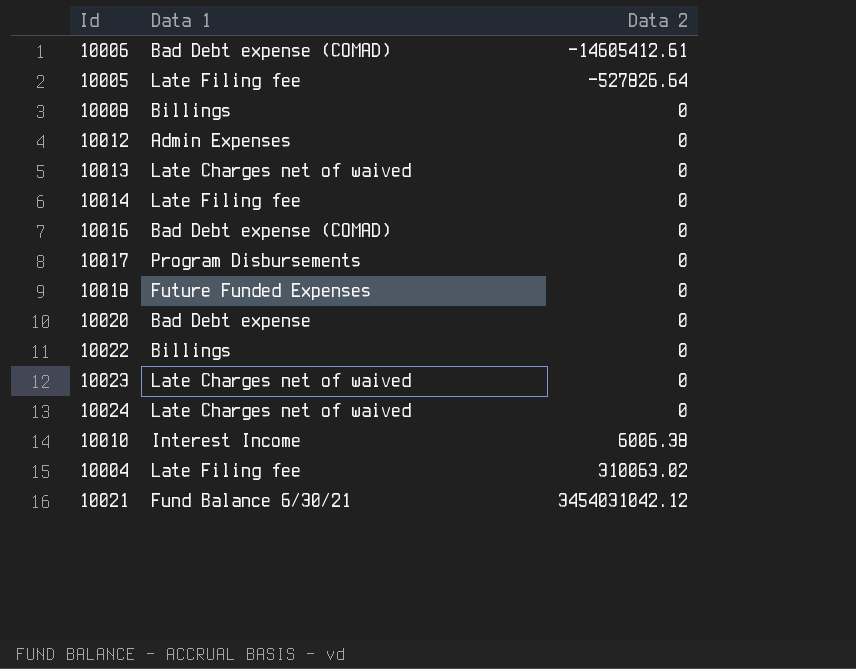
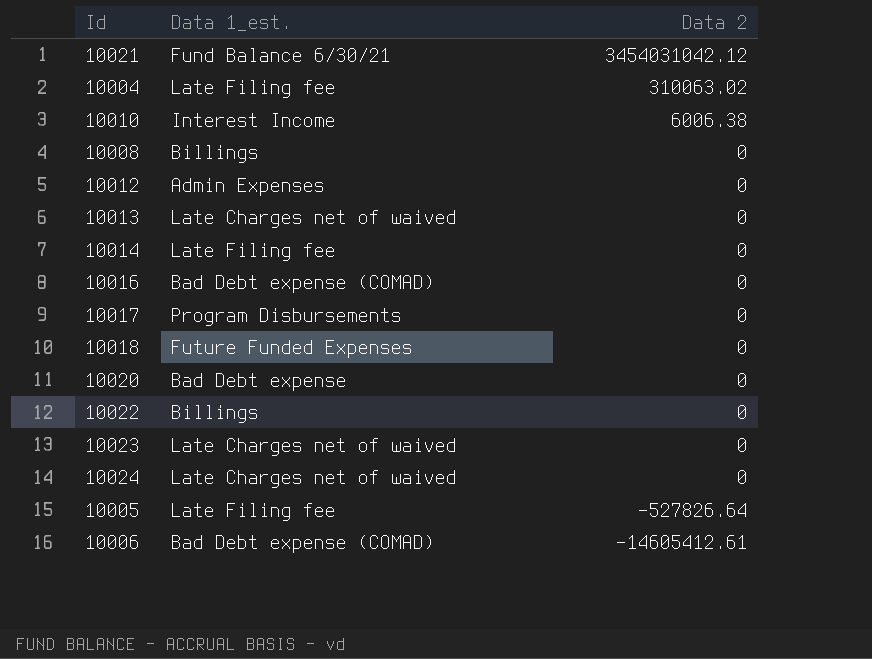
row order: Data 2 ascending -> Data 2 descending
column name: Data 1 -> Data 1_est.

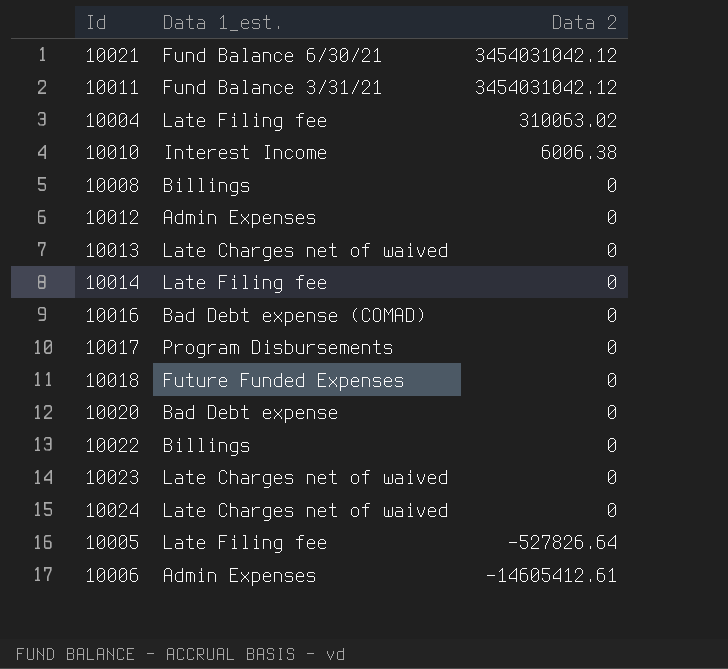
row 10011: none -> Fund Balance 3/31/21 | 3454031042.12
10006 | Data 1_est.: Bad Debt expense (COMAD) -> Admin Expenses

